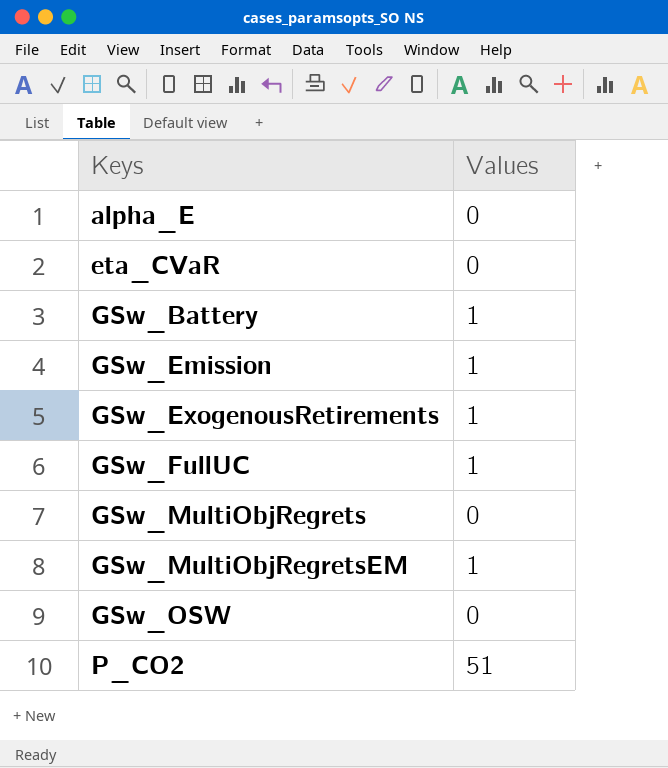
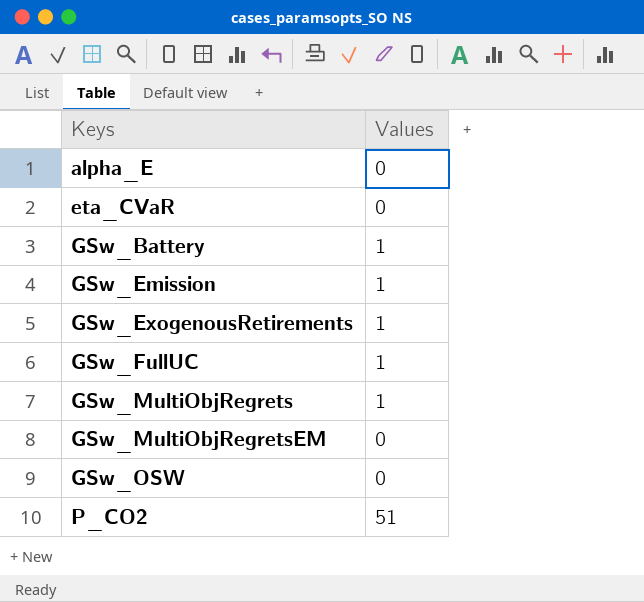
GSw_MultiObjRegrets | Values: 0 -> 1
GSw_MultiObjRegretsEM | Values: 1 -> 0

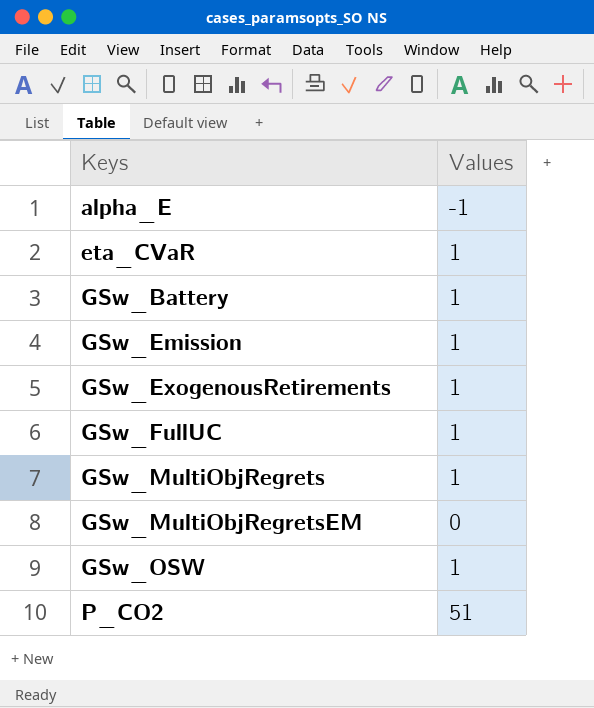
alpha_E | Values: 0 -> -1
eta_CVaR | Values: 0 -> 1
GSw_OSW | Values: 0 -> 1

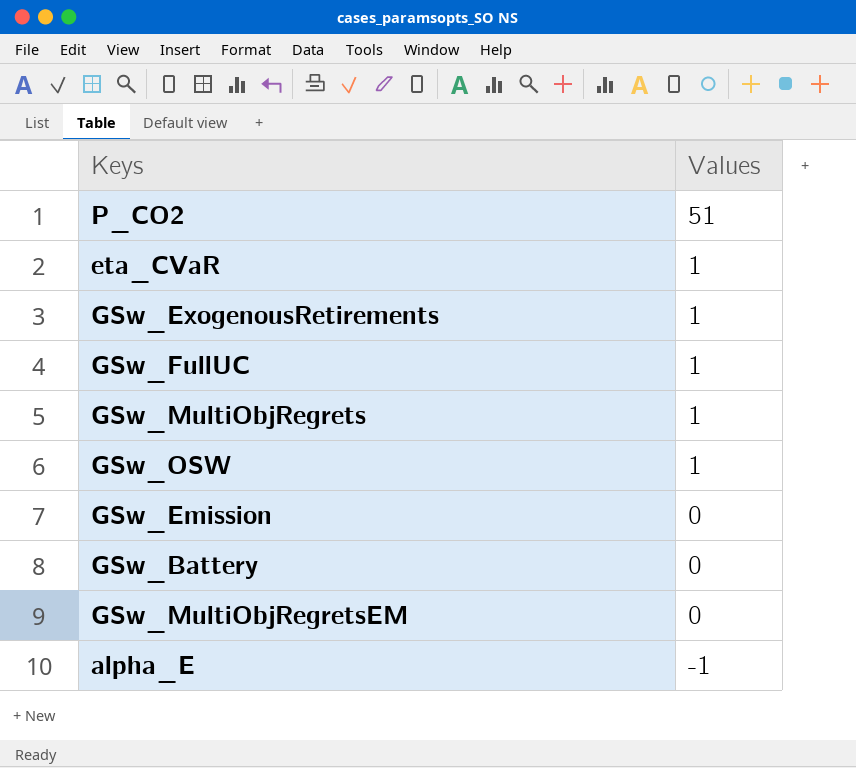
row order: Keys ascending -> Values descending
GSw_Emission | Values: 1 -> 0
GSw_Battery | Values: 1 -> 0

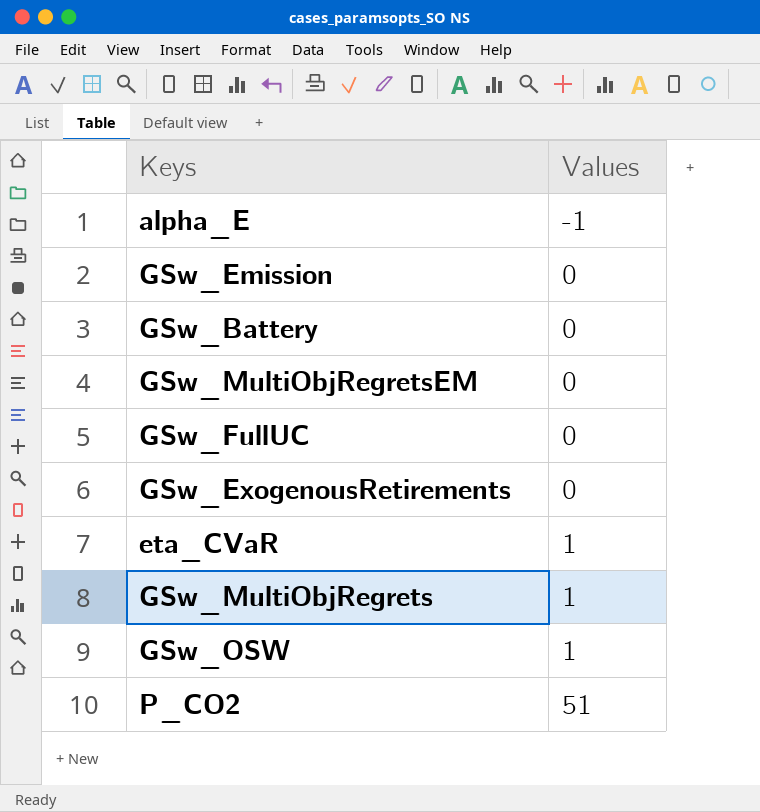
row order: Values descending -> Values ascending
GSw_FullUC | Values: 1 -> 0
GSw_ExogenousRetirements | Values: 1 -> 0

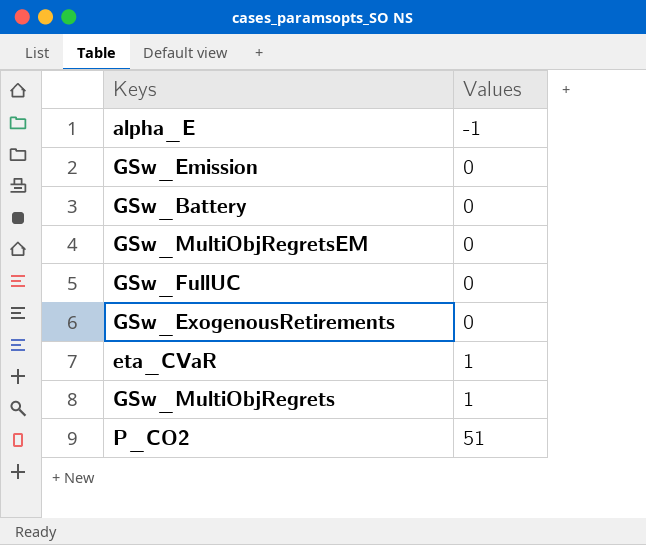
row GSw_OSW: 1 -> none

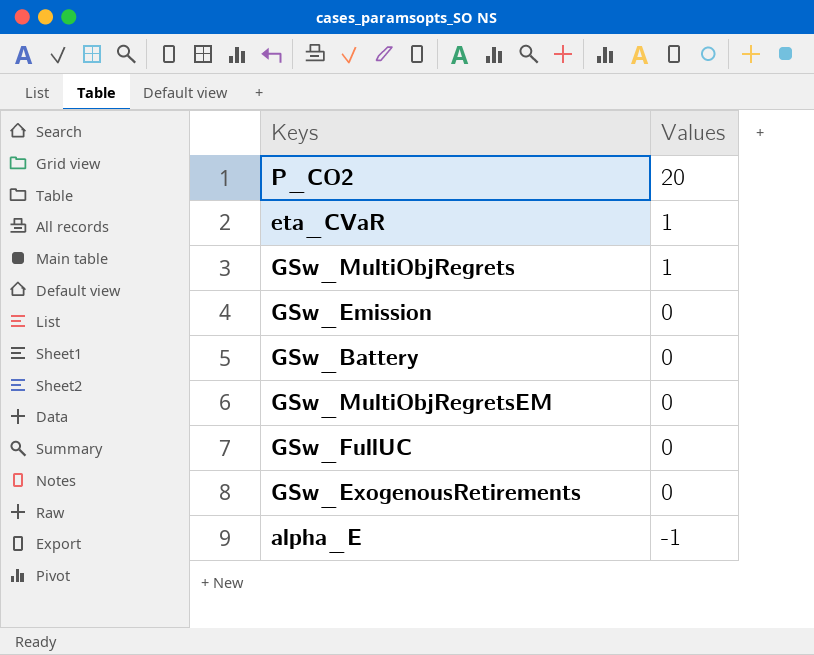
row order: Values ascending -> Values descending
P_CO2 | Values: 51 -> 20

